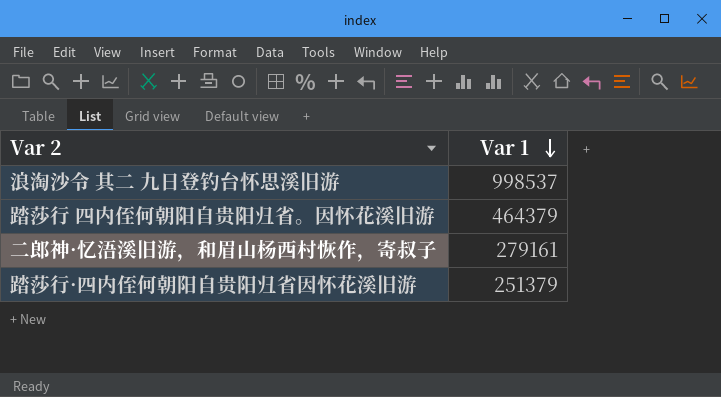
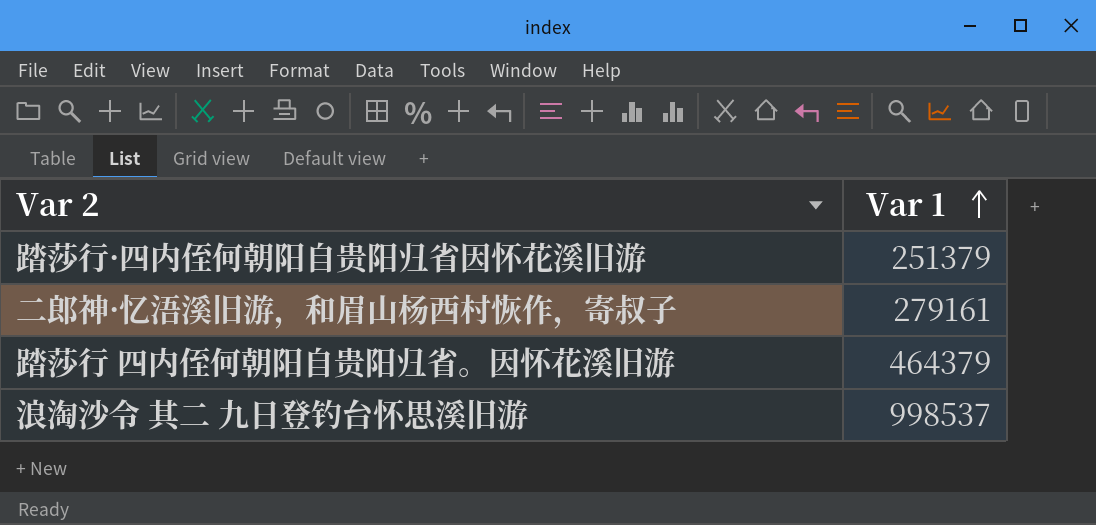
row order: Var 1 descending -> Var 1 ascending

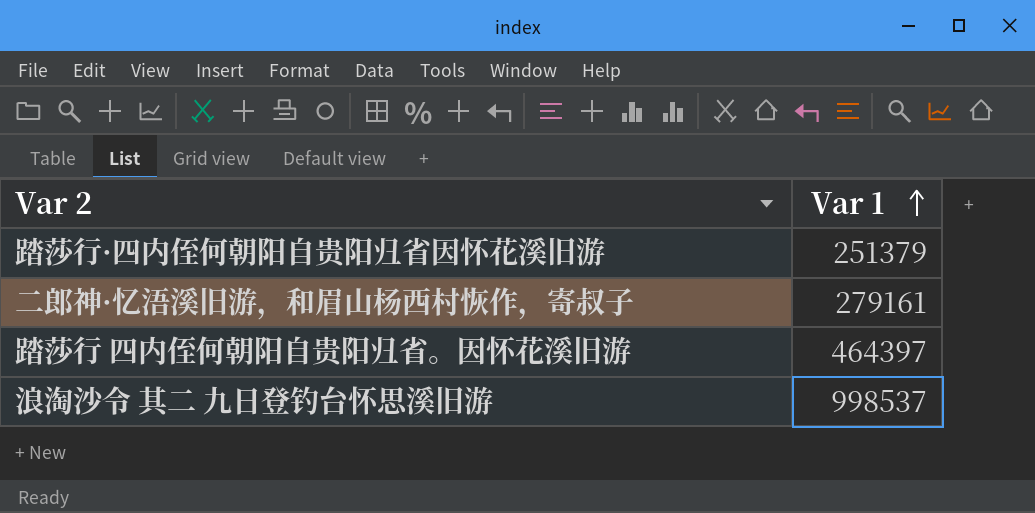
踏莎行 四内侄何朝阳自贵阳归省。因怀花溪旧游 | Var 1: 464379 -> 464397

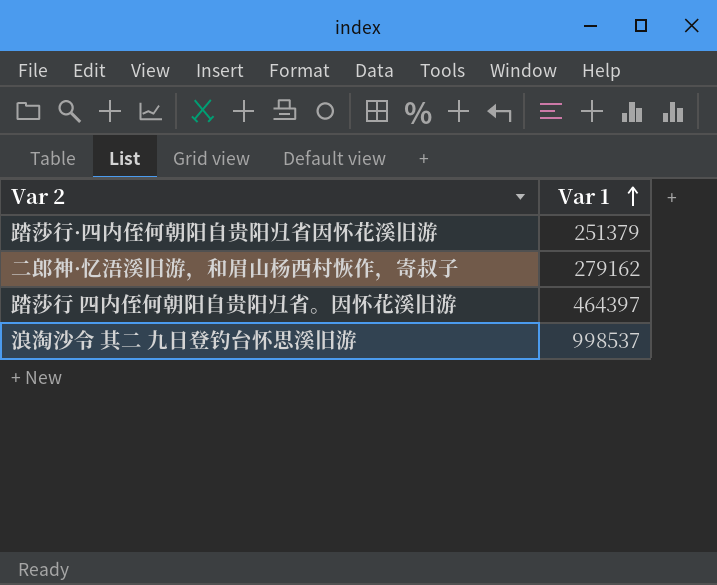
二郎神·忆浯溪旧游，和眉山杨西村恢作，寄叔子 | Var 1: 279161 -> 279162

